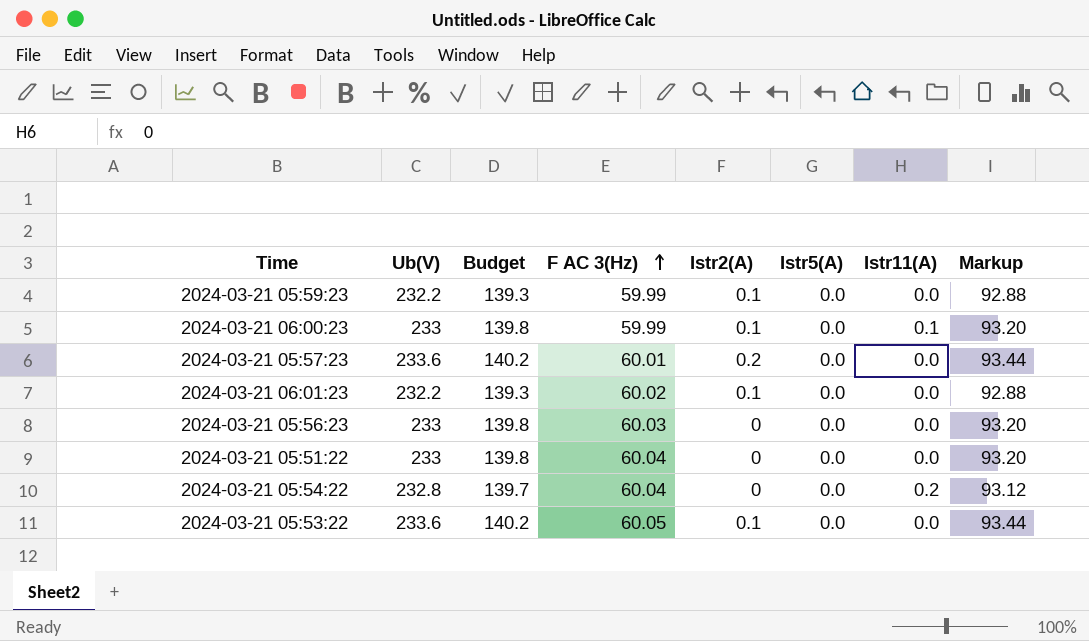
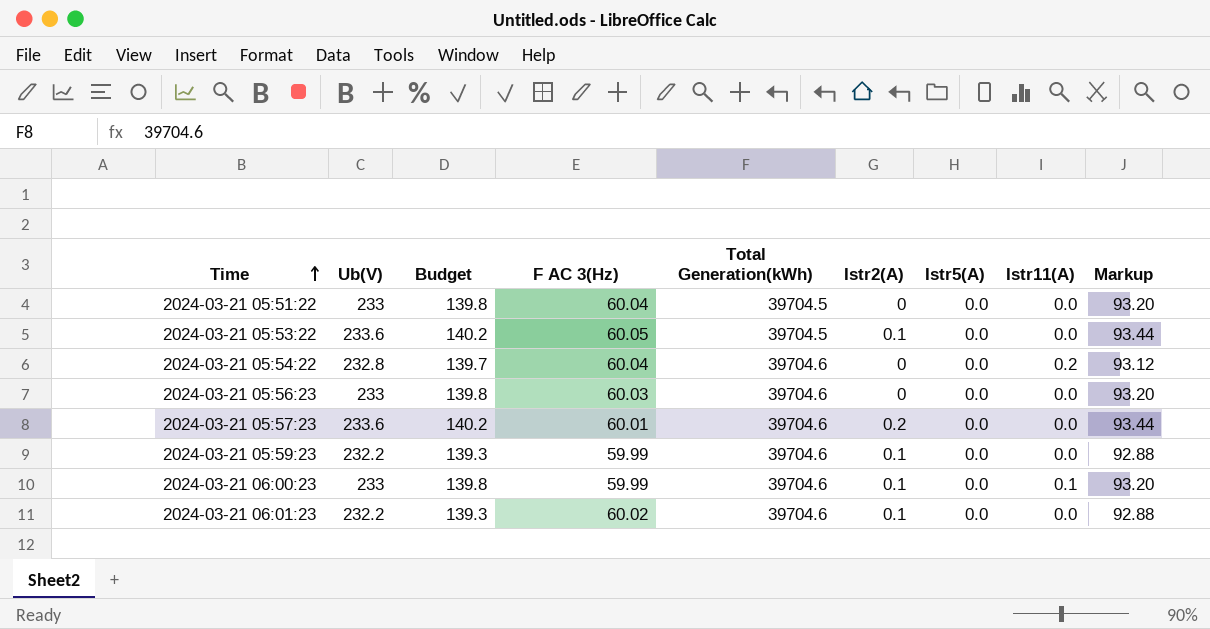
row order: F AC 3(Hz) ascending -> Time ascending
column Total Generation(kWh) | position: none -> 5

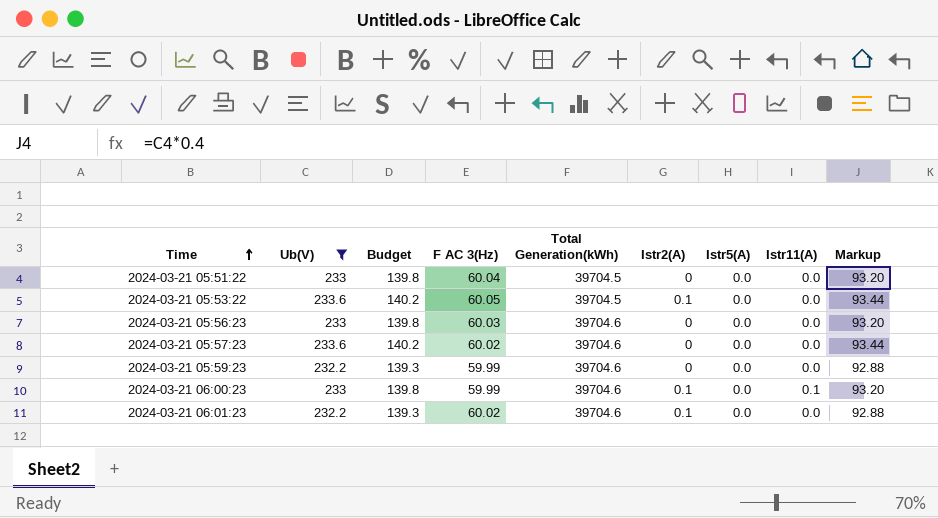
filter: none -> Ub(V) != 232.8
2024-03-21 05:57:23 | F AC 3(Hz): 60.01 -> 60.02
2024-03-21 05:57:23 | Istr2(A): 0.2 -> 0
2024-03-21 05:59:23 | Istr2(A): 0.1 -> 0

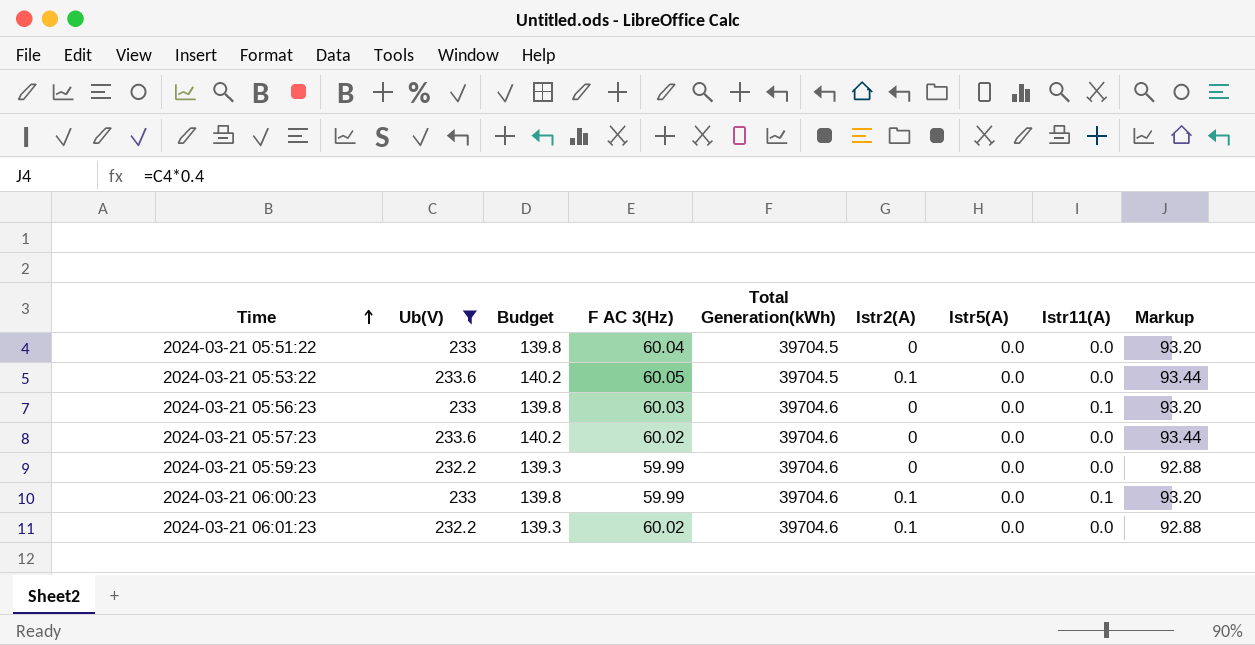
2024-03-21 05:56:23 | Istr11(A): 0.0 -> 0.1

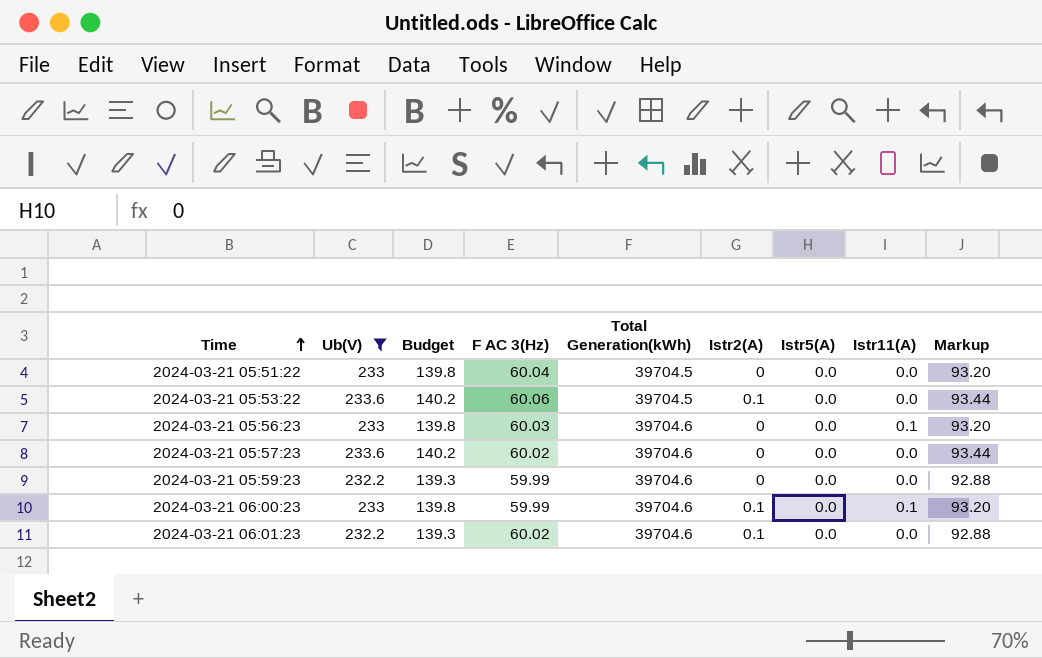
2024-03-21 05:53:22 | F AC 3(Hz): 60.05 -> 60.06

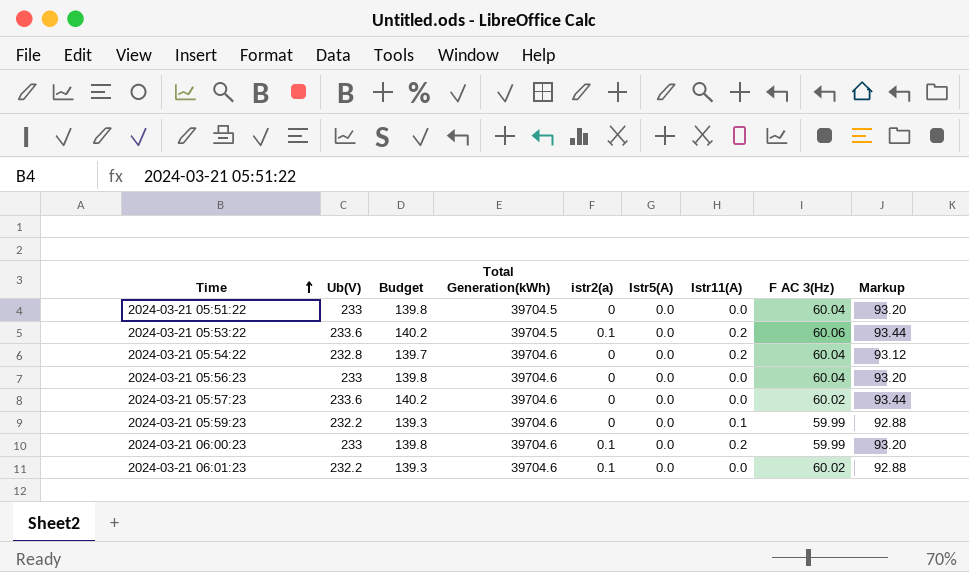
filter: Ub(V) != 232.8 -> none
column name: Istr2(A) -> istr2(a)
column F AC 3(Hz) | position: 4 -> 8
2024-03-21 05:53:22 | Istr11(A): 0.0 -> 0.2
2024-03-21 05:56:23 | Istr11(A): 0.1 -> 0.0
2024-03-21 05:56:23 | F AC 3(Hz): 60.03 -> 60.04
2024-03-21 05:59:23 | Istr11(A): 0.0 -> 0.1
2024-03-21 06:00:23 | Istr11(A): 0.1 -> 0.2

